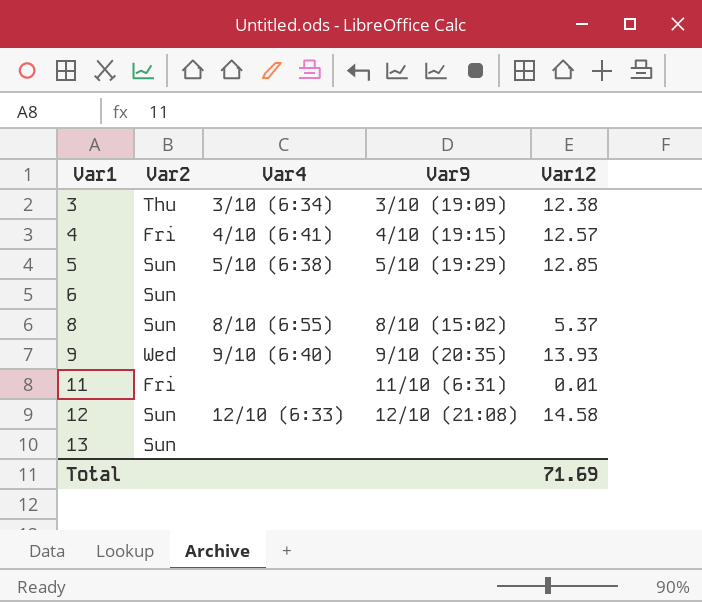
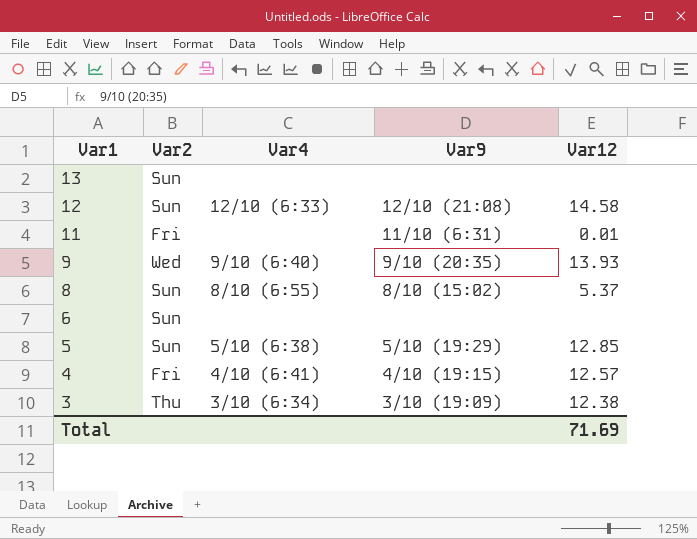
row order: Var1 ascending -> Var1 descending

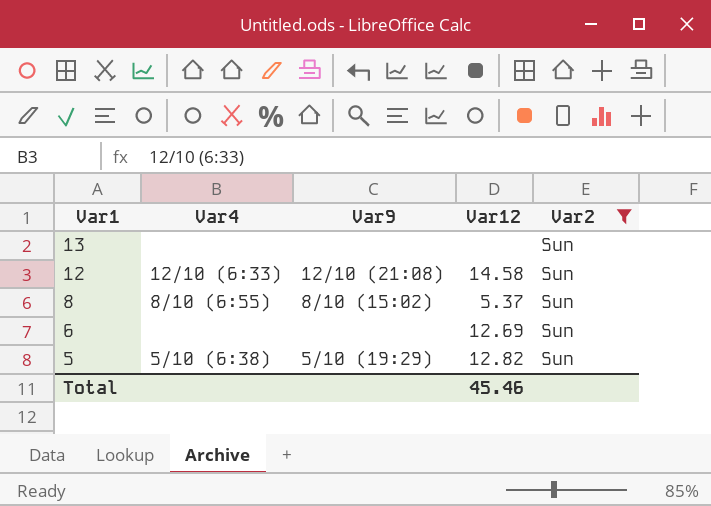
filter: none -> Var2 = Sun
column Var2 | position: 2 -> 5
6 | Var12: none -> 12.69
5 | Var12: 12.85 -> 12.82
Total | Var12: 71.69 -> 45.46

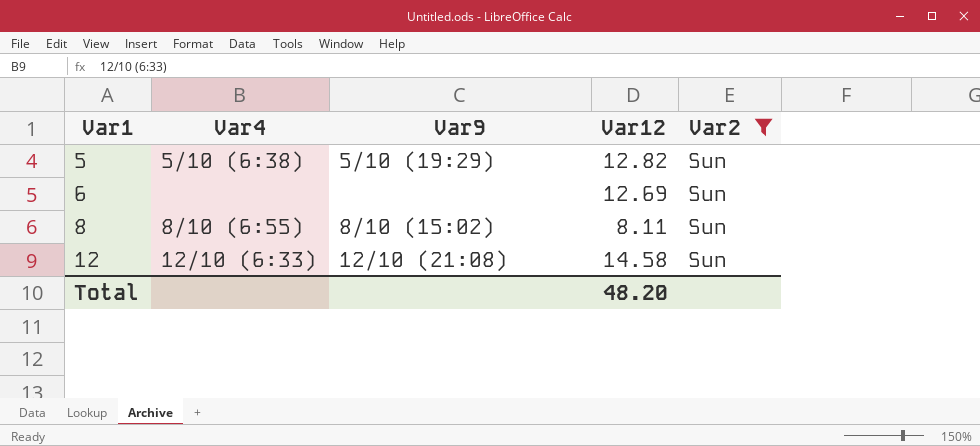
row order: Var1 descending -> Var1 ascending
row 13: none | none | none | Sun -> none
8 | Var12: 5.37 -> 8.11
Total | Var12: 45.46 -> 48.20

